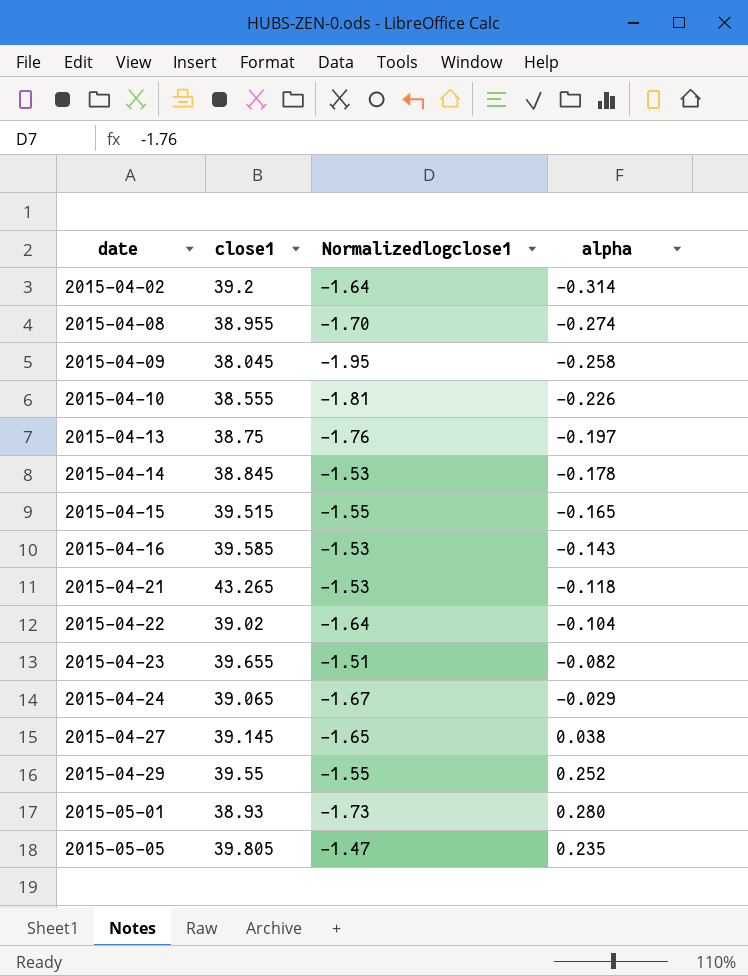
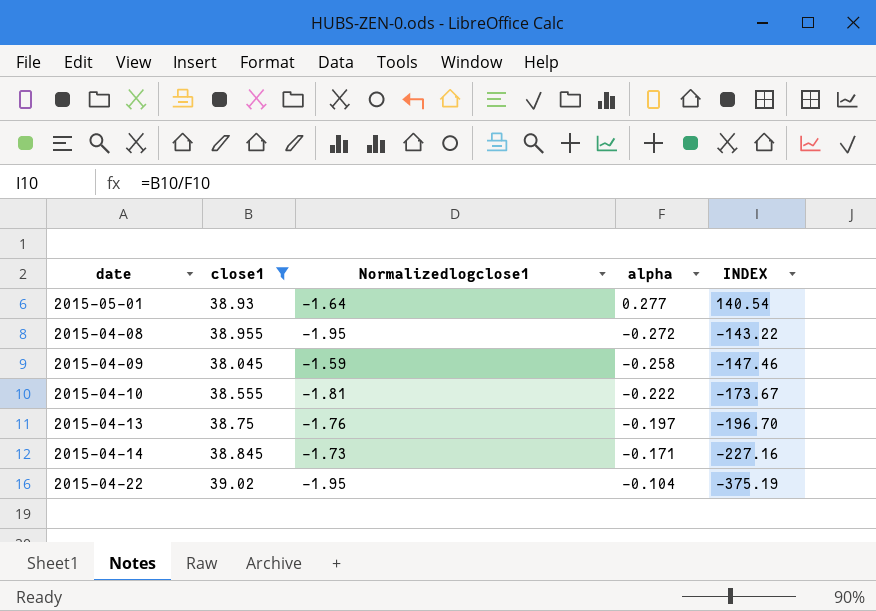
filter: none -> close1 <= 39.02
row order: date ascending -> INDEX descending
column INDEX | formula: none -> [close1] / [alpha]
2015-05-01 | Normalizedlogclose1: -1.73 -> -1.64
2015-05-01 | alpha: 0.280 -> 0.277
2015-04-08 | Normalizedlogclose1: -1.70 -> -1.95
2015-04-08 | alpha: -0.274 -> -0.272
2015-04-09 | Normalizedlogclose1: -1.95 -> -1.59
2015-04-10 | alpha: -0.226 -> -0.222
2015-04-14 | Normalizedlogclose1: -1.53 -> -1.73
2015-04-14 | alpha: -0.178 -> -0.171
2015-04-22 | Normalizedlogclose1: -1.64 -> -1.95

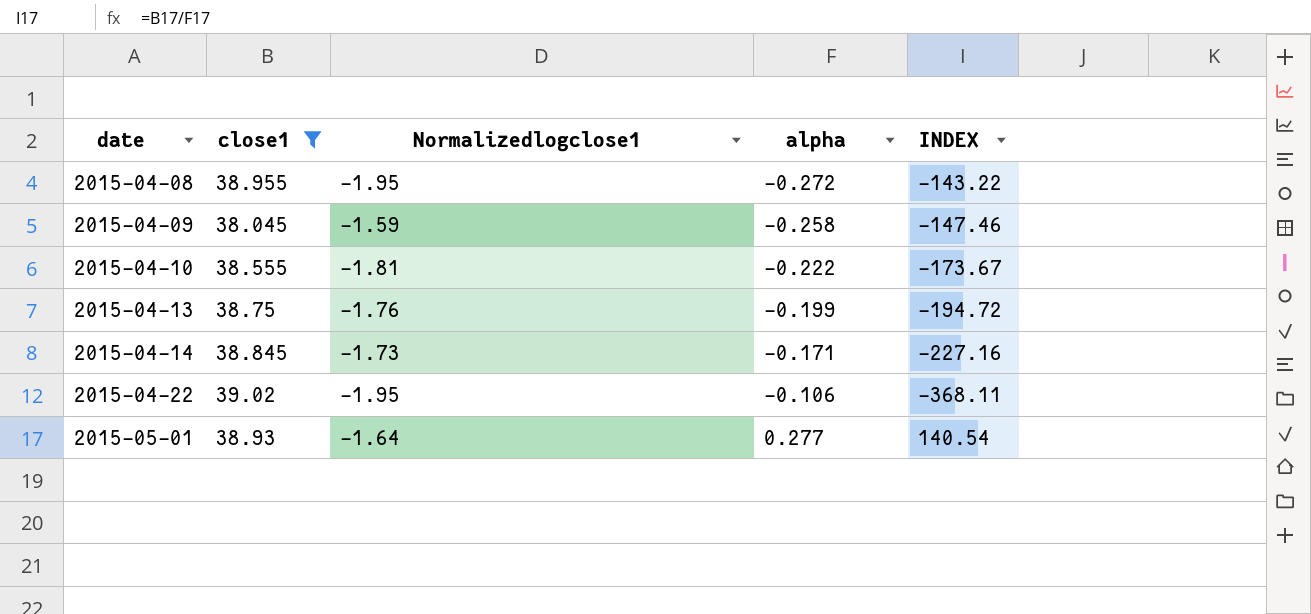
row order: INDEX descending -> date ascending
2015-04-13 | alpha: -0.197 -> -0.199
2015-04-13 | INDEX: -196.70 -> -194.72
2015-04-22 | alpha: -0.104 -> -0.106
2015-04-22 | INDEX: -375.19 -> -368.11

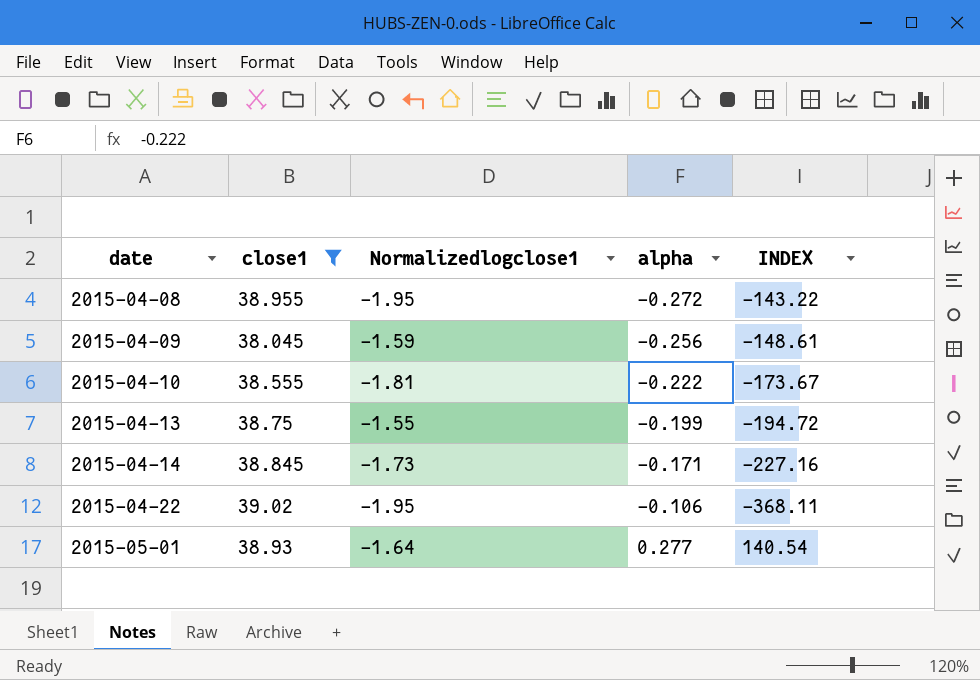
2015-04-09 | alpha: -0.258 -> -0.256
2015-04-09 | INDEX: -147.46 -> -148.61
2015-04-13 | Normalizedlogclose1: -1.76 -> -1.55

